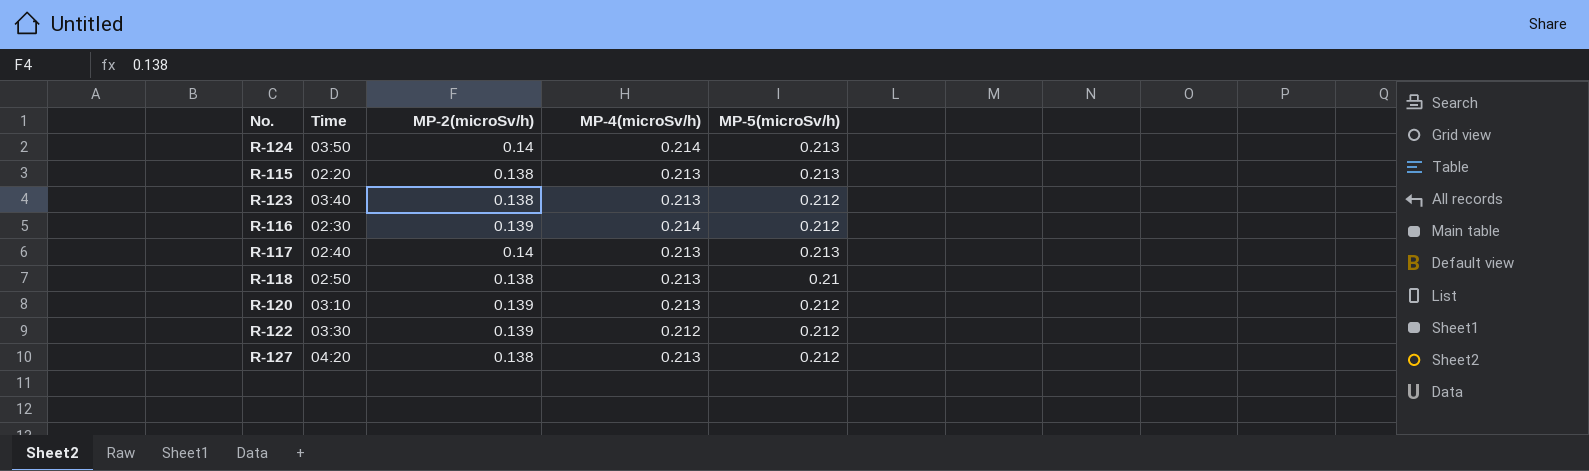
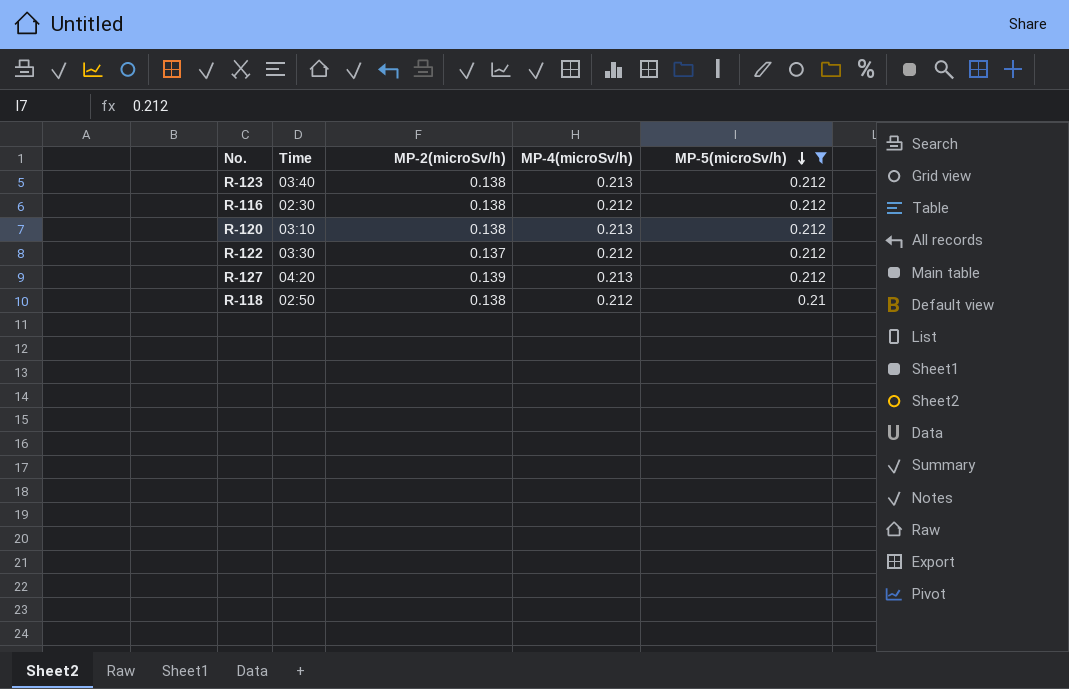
filter: none -> MP-5(microSv/h) != 0.213
row order: none -> MP-5(microSv/h) descending
R-116 | MP-2(microSv/h): 0.139 -> 0.138
R-116 | MP-4(microSv/h): 0.214 -> 0.212
R-120 | MP-2(microSv/h): 0.139 -> 0.138
R-122 | MP-2(microSv/h): 0.139 -> 0.137
R-127 | MP-2(microSv/h): 0.138 -> 0.139
R-118 | MP-4(microSv/h): 0.213 -> 0.212

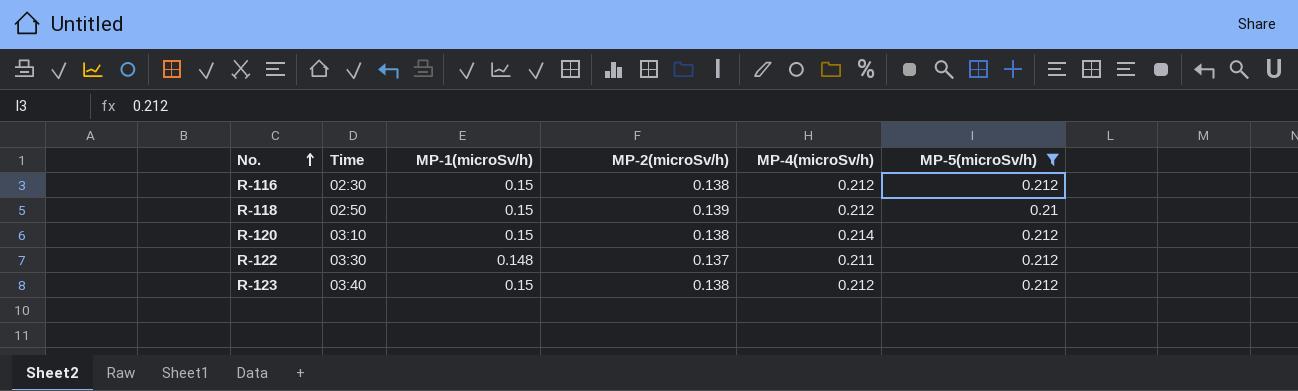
row order: MP-5(microSv/h) descending -> No. ascending
column MP-1(microSv/h) | position: none -> 3
row R-127: 04:20 | 0.139 | 0.213 | 0.212 -> none
R-118 | MP-2(microSv/h): 0.138 -> 0.139
R-120 | MP-4(microSv/h): 0.213 -> 0.214
R-122 | MP-4(microSv/h): 0.212 -> 0.211
R-123 | MP-4(microSv/h): 0.213 -> 0.212

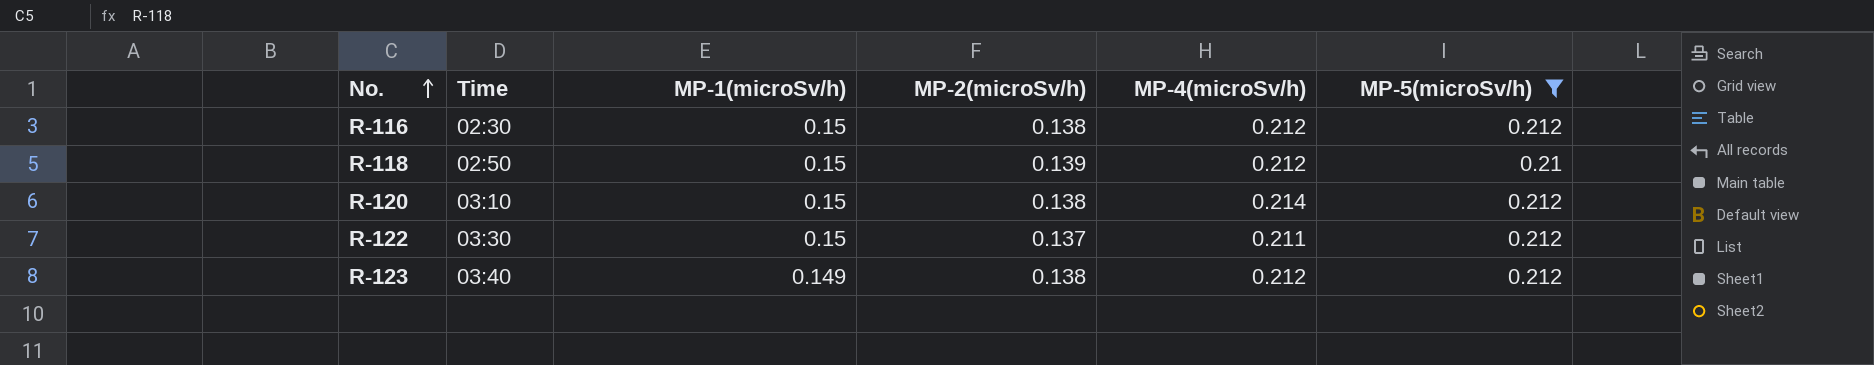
R-122 | MP-1(microSv/h): 0.148 -> 0.15
R-123 | MP-1(microSv/h): 0.15 -> 0.149

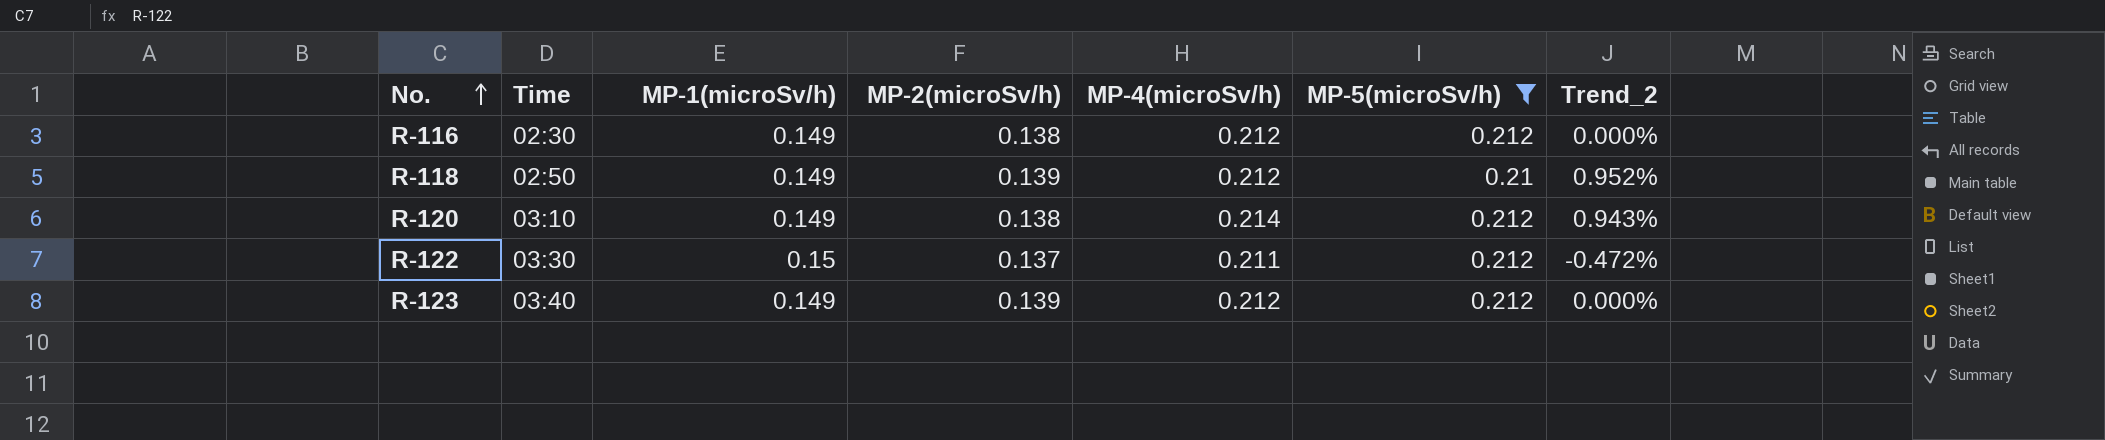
column Trend_2 | formula: none -> ([MP-4(microSv/h)] - [MP-5(microSv/h)]) / [MP-5(microSv/h)]
R-116 | MP-1(microSv/h): 0.15 -> 0.149
R-118 | MP-1(microSv/h): 0.15 -> 0.149
R-120 | MP-1(microSv/h): 0.15 -> 0.149
R-123 | MP-2(microSv/h): 0.138 -> 0.139

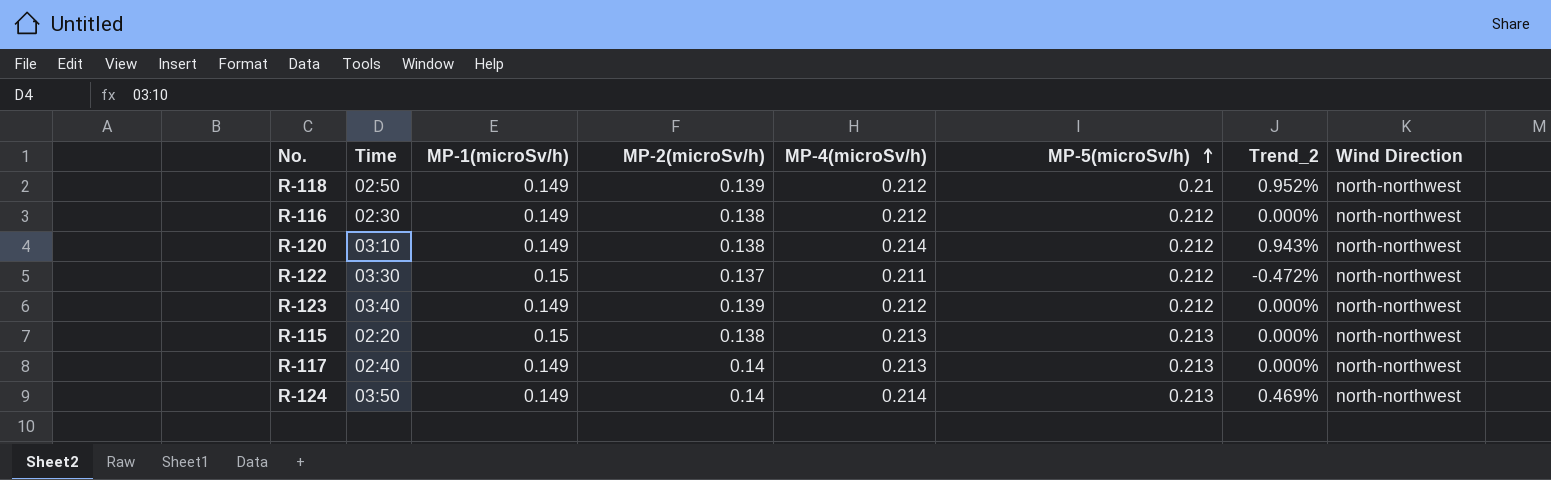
filter: MP-5(microSv/h) != 0.213 -> none
row order: No. ascending -> MP-5(microSv/h) ascending
column Wind Direction | position: none -> 8

